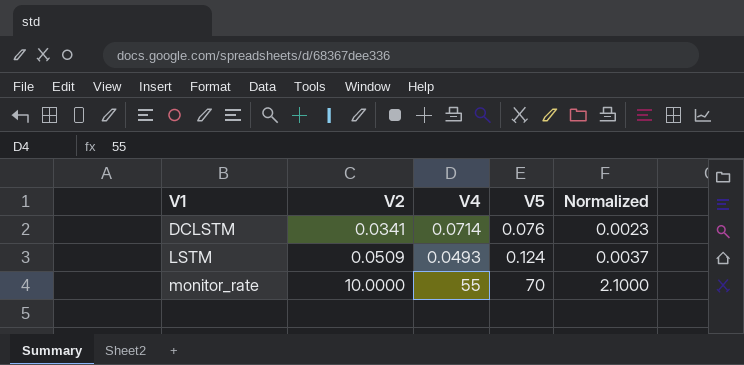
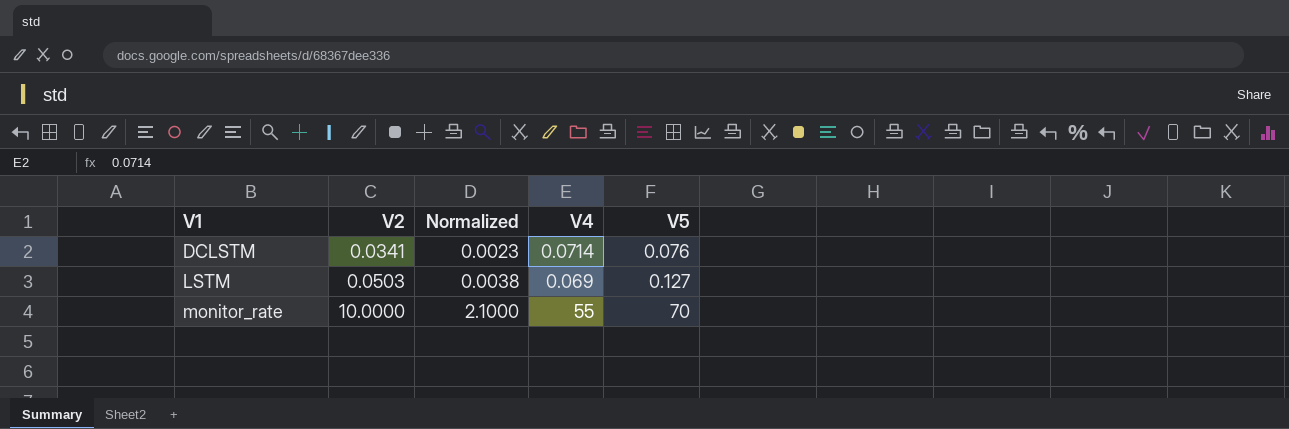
column Normalized | position: 5 -> 3
LSTM | V2: 0.0509 -> 0.0503
LSTM | Normalized: 0.0037 -> 0.0038
LSTM | V4: 0.0493 -> 0.069
LSTM | V5: 0.124 -> 0.127

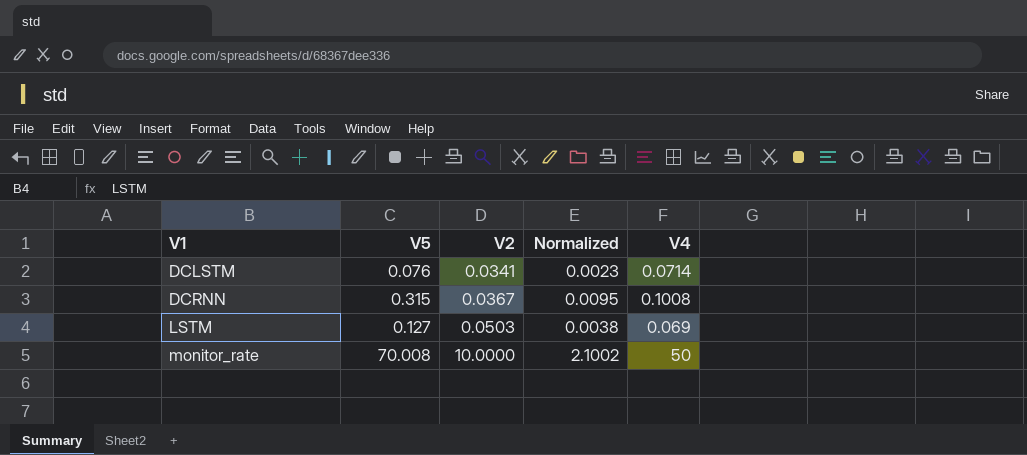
column V5 | position: 5 -> 2
row DCRNN: none -> 0.315 | 0.0367 | 0.0095 | 0.1008
monitor_rate | V5: 70 -> 70.008
monitor_rate | Normalized: 2.1000 -> 2.1002
monitor_rate | V4: 55 -> 50

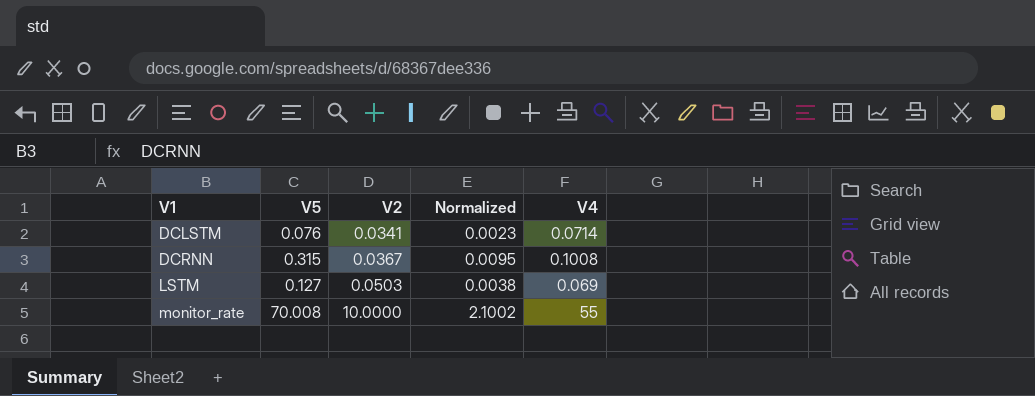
monitor_rate | V4: 50 -> 55

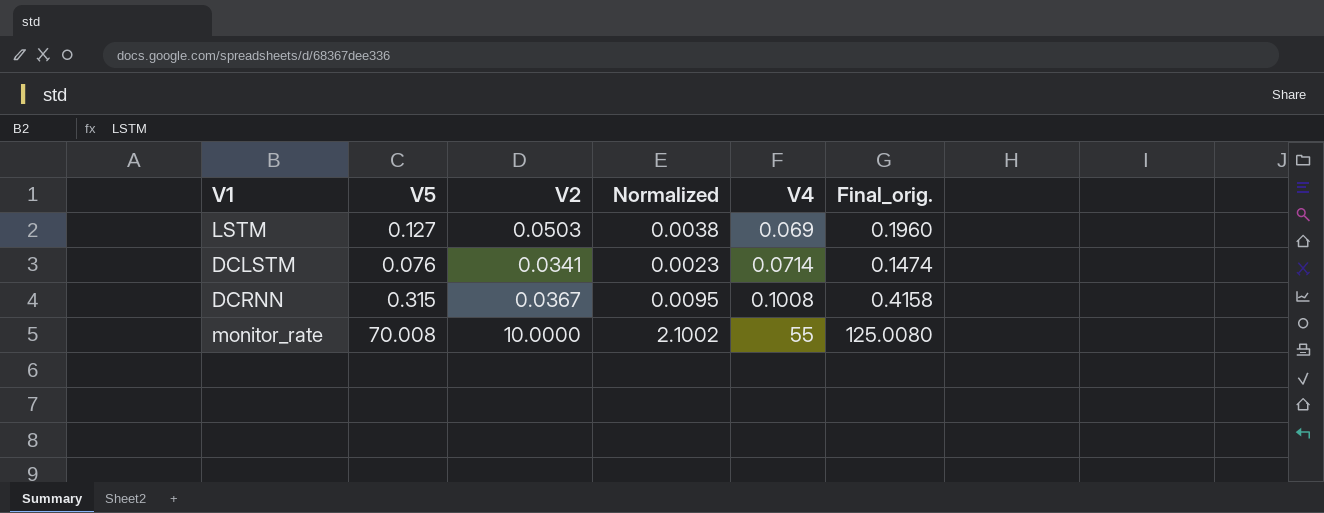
row order: V1 ascending -> V4 ascending
column Final_orig. | formula: none -> [V5] + [V4]

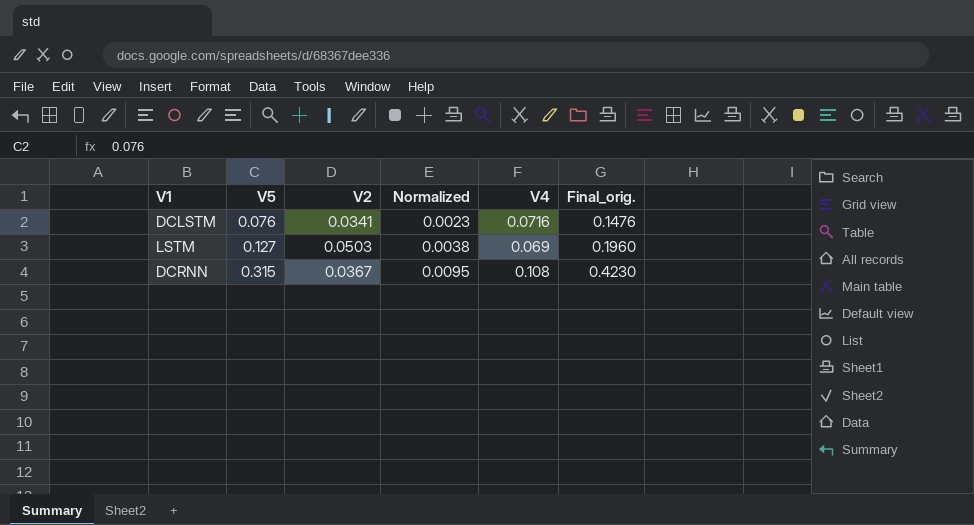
row order: V4 ascending -> V5 ascending
row monitor_rate: 70.008 | 10.0000 | 2.1002 | 55 | 125.0080 -> none
DCLSTM | V4: 0.0714 -> 0.0716
DCLSTM | Final_orig.: 0.1474 -> 0.1476
DCRNN | V4: 0.1008 -> 0.108
DCRNN | Final_orig.: 0.4158 -> 0.4230

